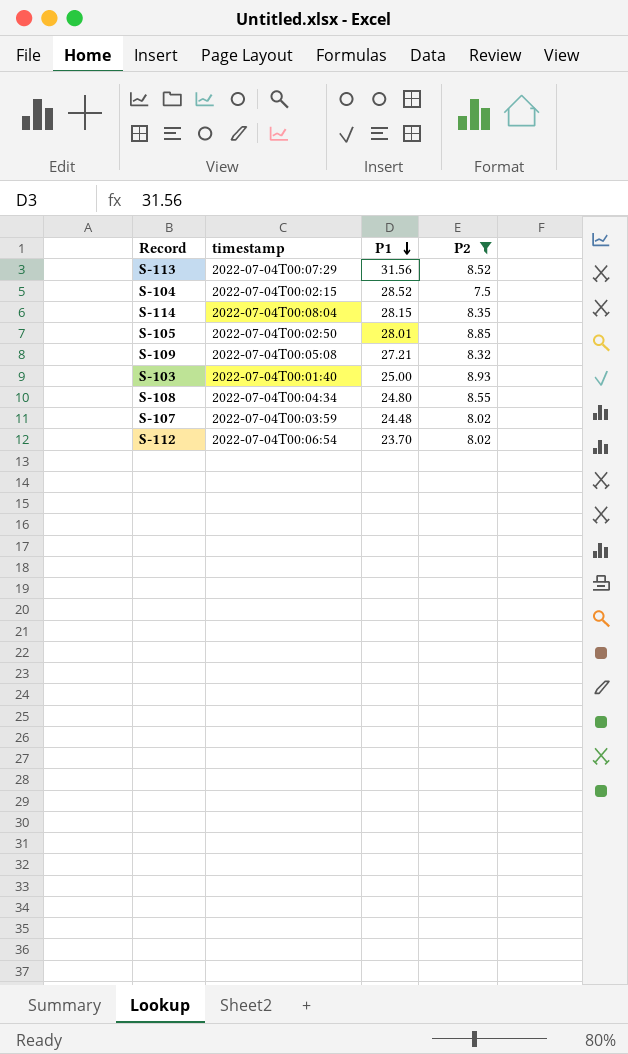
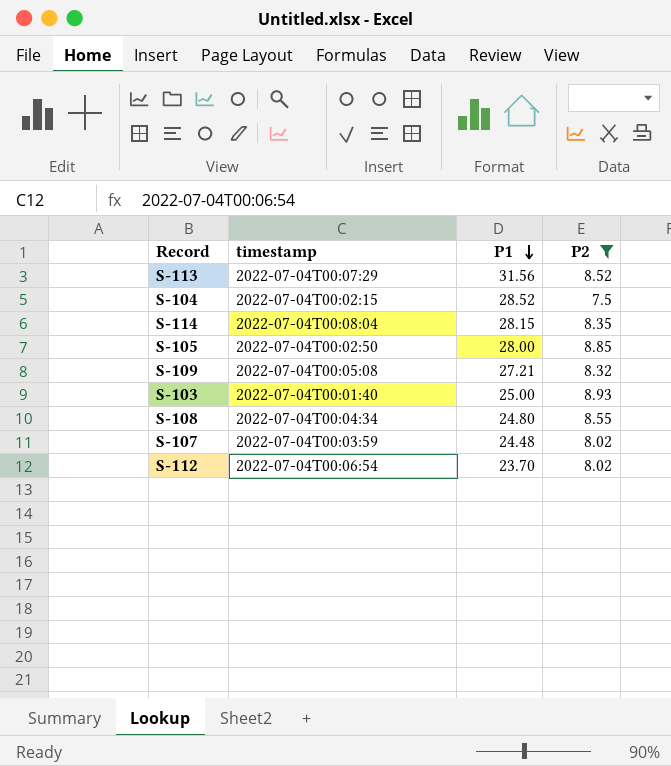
S-105 | P1: 28.01 -> 28.00

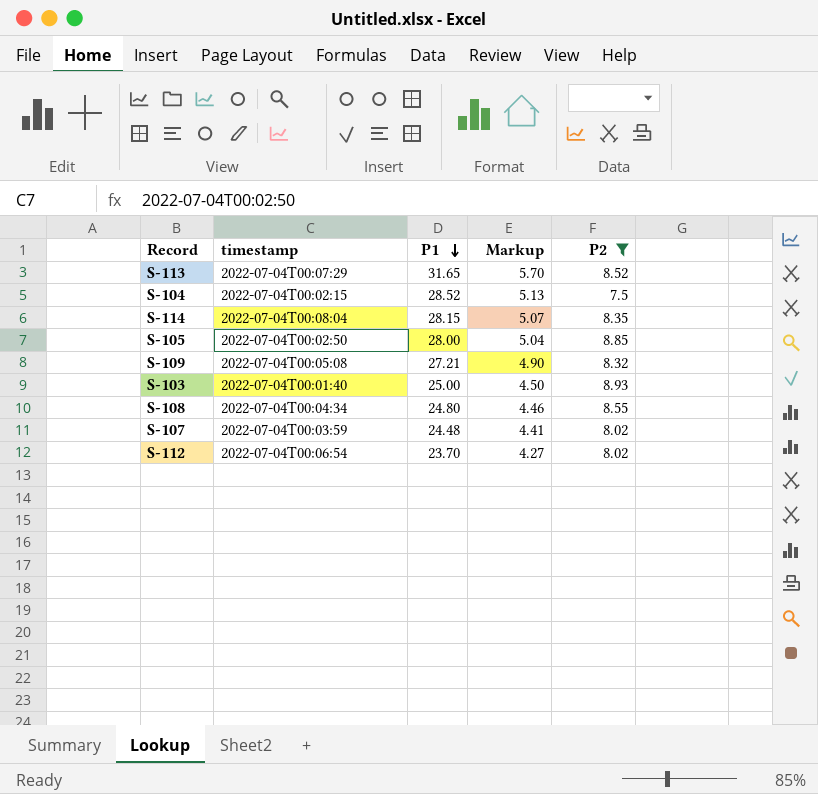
column Markup | formula: none -> [P1] * 0.18
S-113 | P1: 31.56 -> 31.65

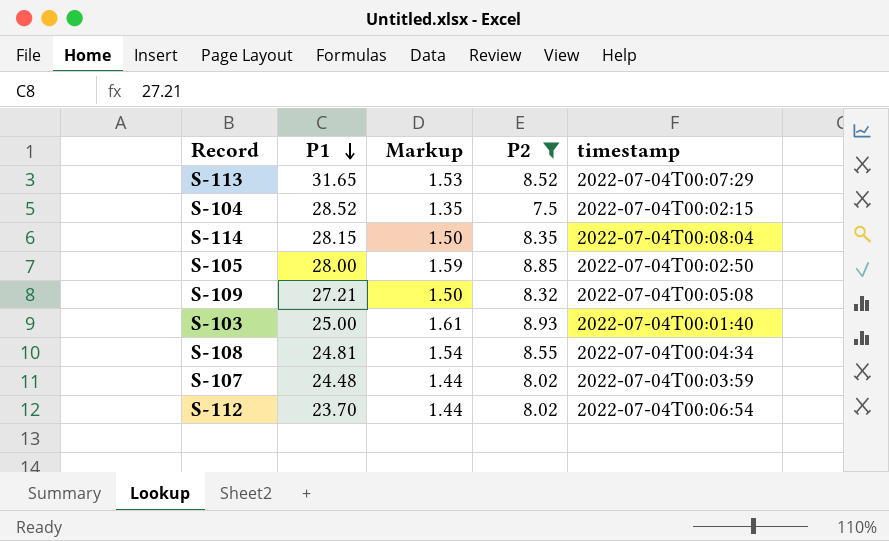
column Markup | formula: [P1] * 0.18 -> [P2] * 0.18
column timestamp | position: 2 -> 5
S-108 | P1: 24.80 -> 24.81

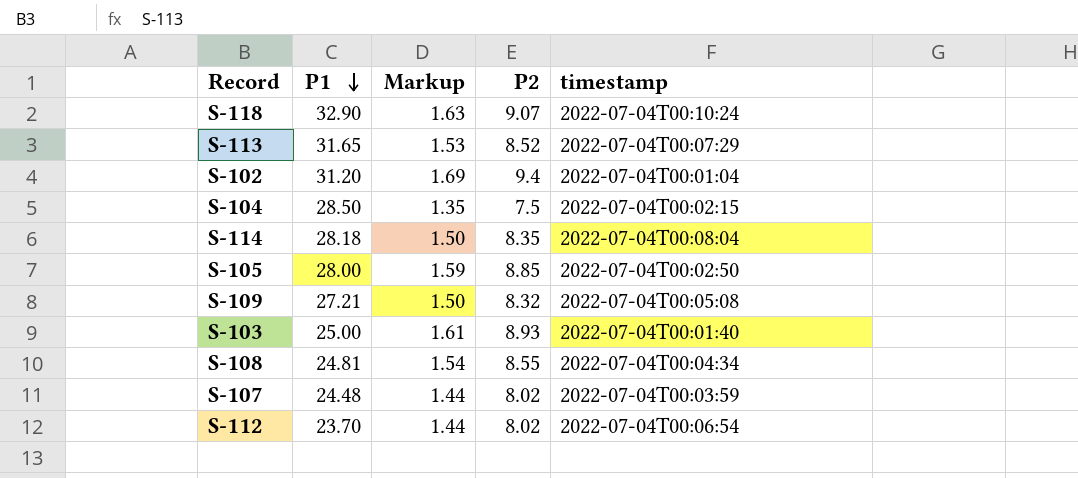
filter: P2 <= 8.93 -> none
S-104 | P1: 28.52 -> 28.50
S-114 | P1: 28.15 -> 28.18

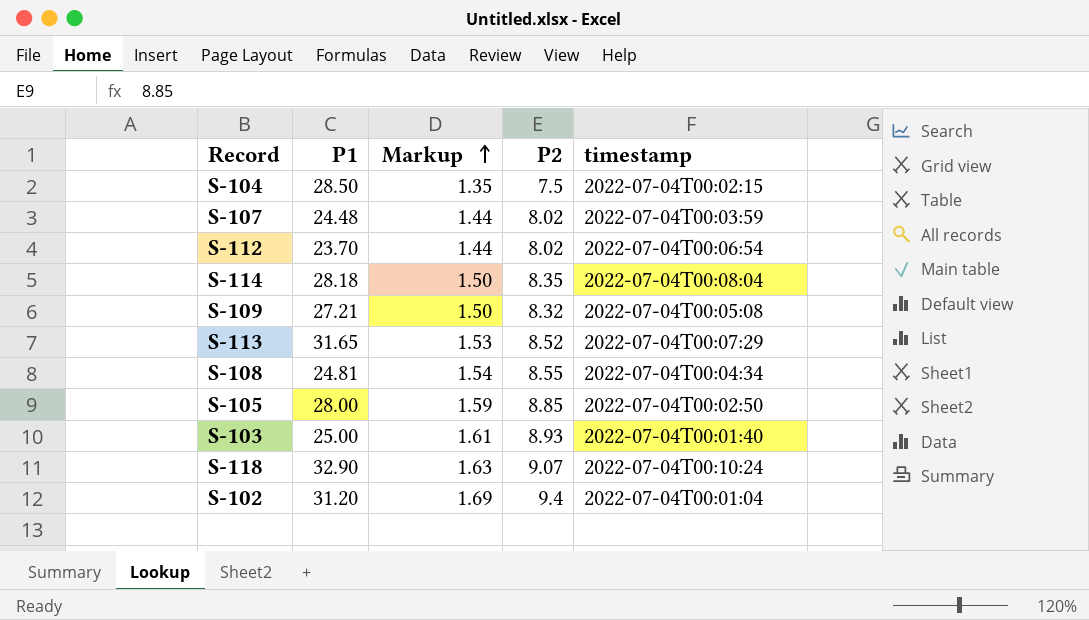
row order: P1 descending -> Markup ascending

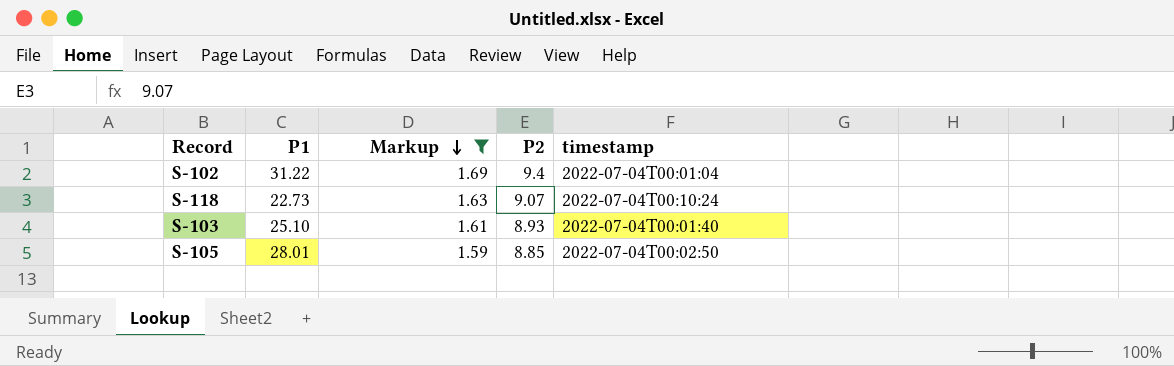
filter: none -> Markup >= 1.59
row order: Markup ascending -> Markup descending
S-102 | P1: 31.20 -> 31.22
S-118 | P1: 32.90 -> 22.73
S-103 | P1: 25.00 -> 25.10
S-105 | P1: 28.00 -> 28.01

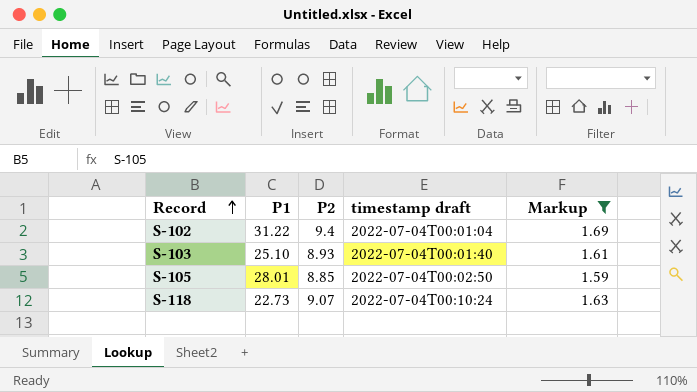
row order: Markup descending -> Record ascending
column name: timestamp -> timestamp draft
column Markup | position: 3 -> 5

